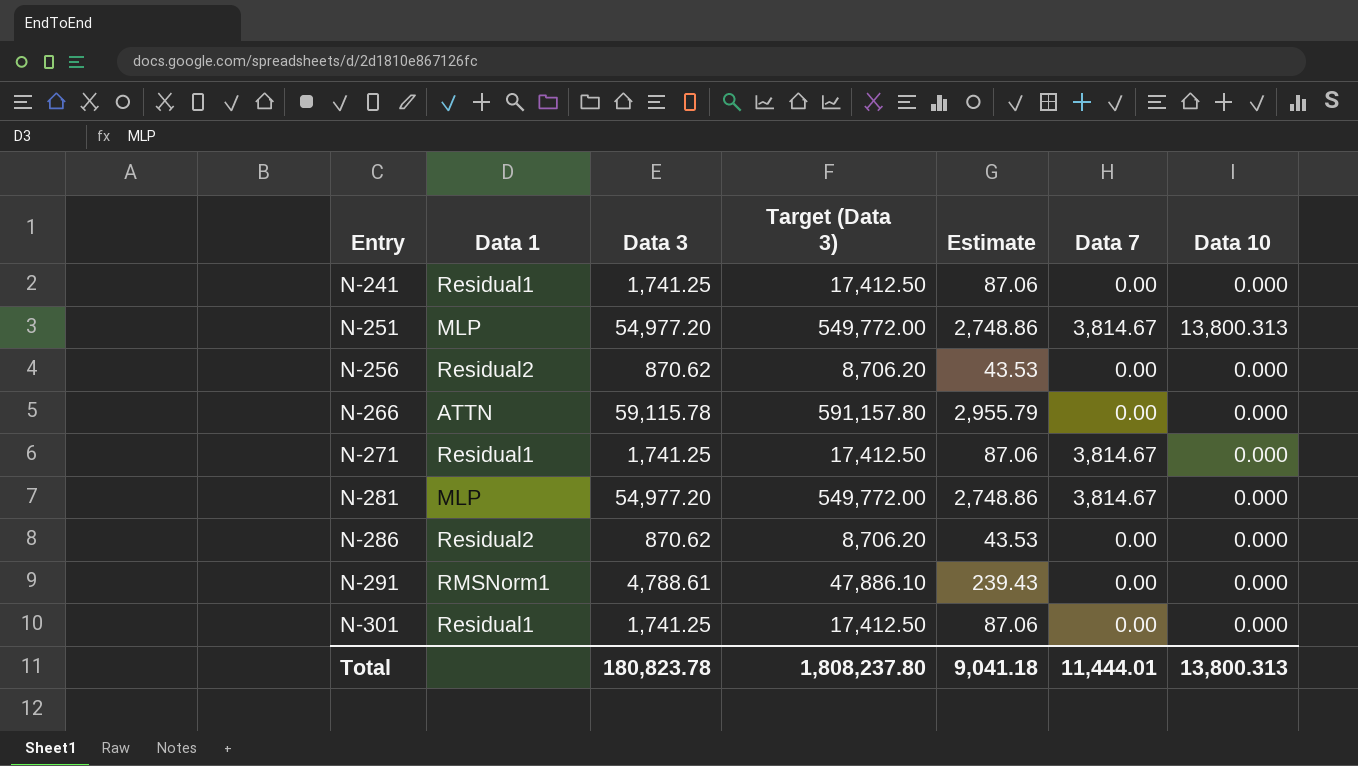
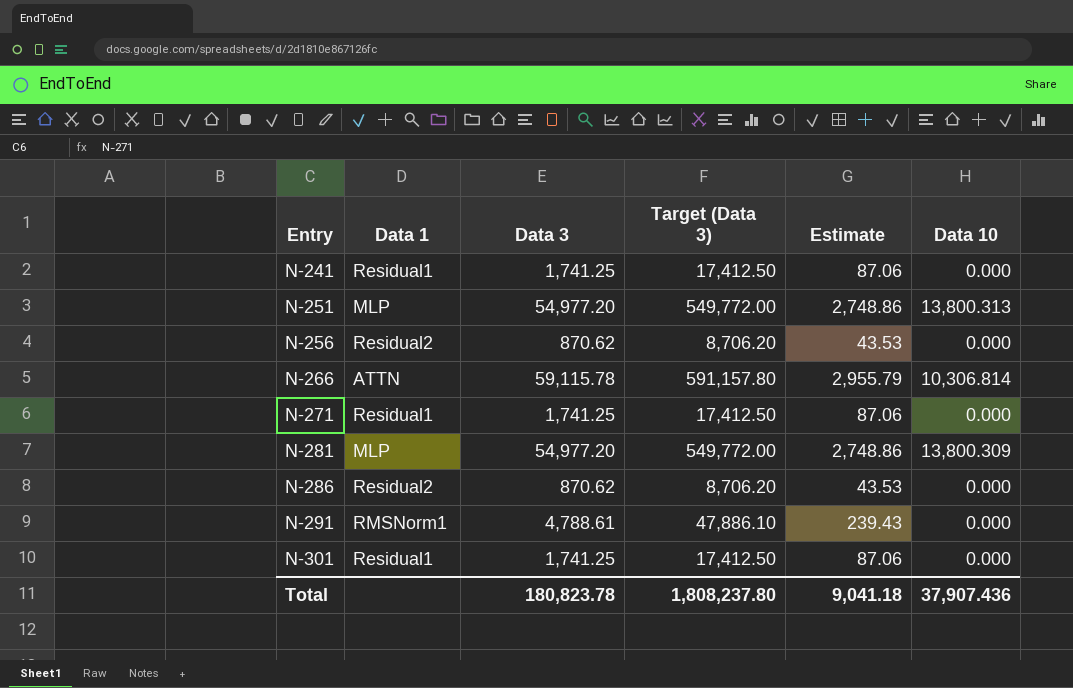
column Data 7 | position: 6 -> none
N-266 | Data 10: 0.000 -> 10,306.814
N-281 | Data 10: 0.000 -> 13,800.309
Total | Data 10: 13,800.313 -> 37,907.436

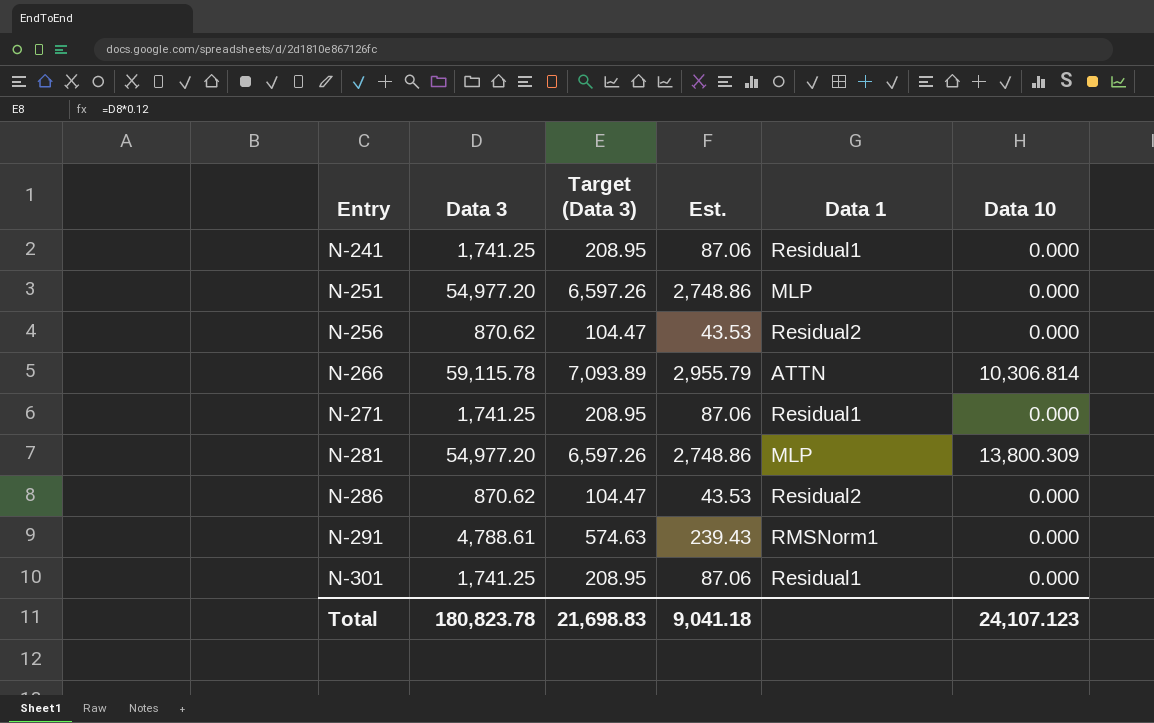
column Target (Data 3) | formula: [Data 3] * 10 -> [Data 3] * 0.12
column name: Estimate -> Est.
column Data 1 | position: 2 -> 5
N-251 | Data 10: 13,800.313 -> 0.000
Total | Target (Data 3): 1,808,237.80 -> 21,698.83
Total | Data 10: 37,907.436 -> 24,107.123

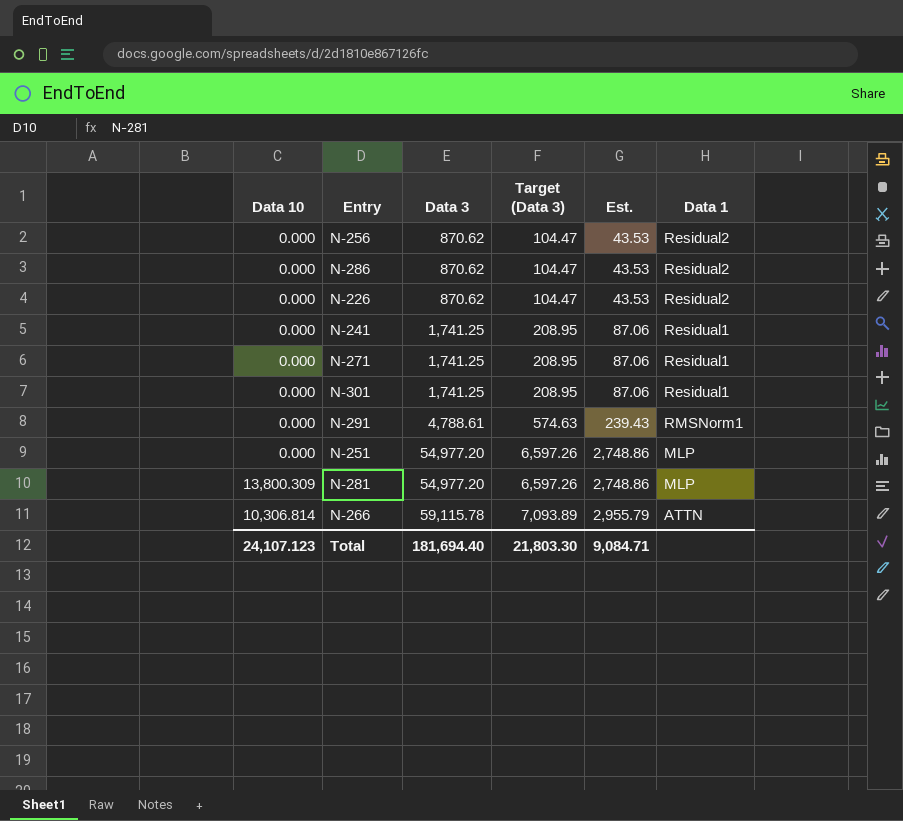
row order: Entry ascending -> Data 3 ascending
column Data 10 | position: 6 -> 1
row N-226: none -> 0.000 | 870.62 | 104.47 | 43.53 | Residual2
Total | Data 3: 180,823.78 -> 181,694.40
Total | Target (Data 3): 21,698.83 -> 21,803.30
Total | Est.: 9,041.18 -> 9,084.71

